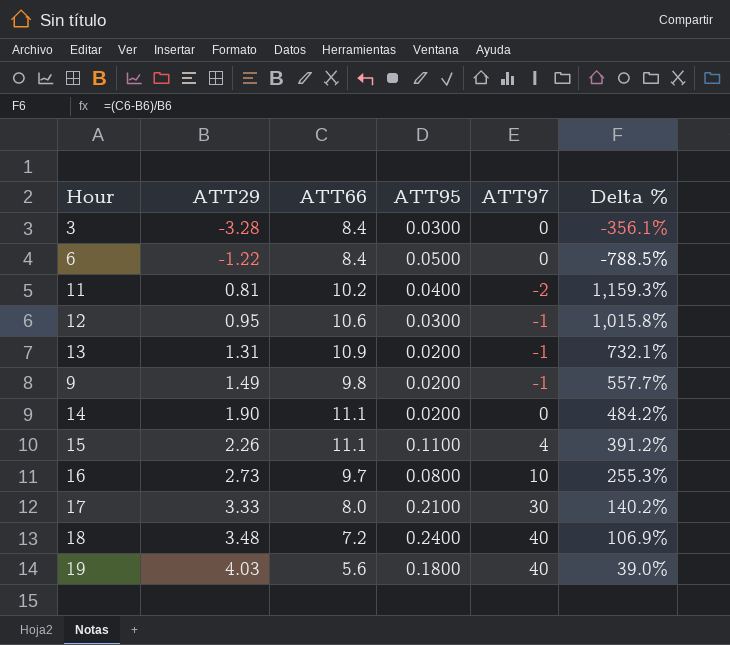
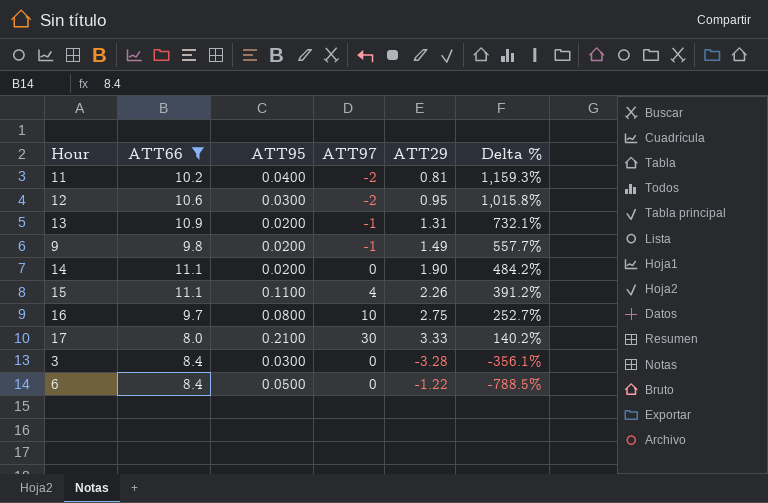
filter: none -> ATT66 >= 8.0
row order: ATT29 ascending -> Delta % descending
column ATT29 | position: 2 -> 5
12 | ATT97: -1 -> -2
16 | ATT29: 2.73 -> 2.75
16 | Delta %: 255.3% -> 252.7%

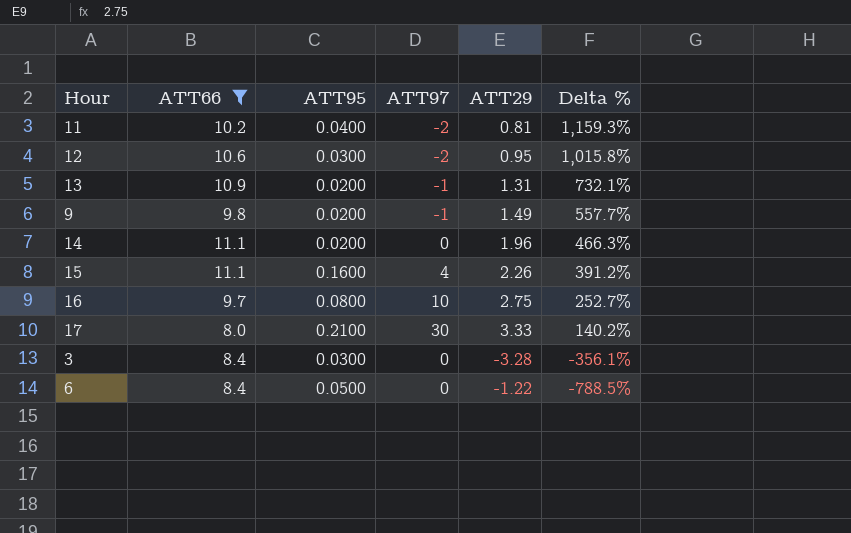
14 | ATT29: 1.90 -> 1.96
14 | Delta %: 484.2% -> 466.3%
15 | ATT95: 0.1100 -> 0.1600

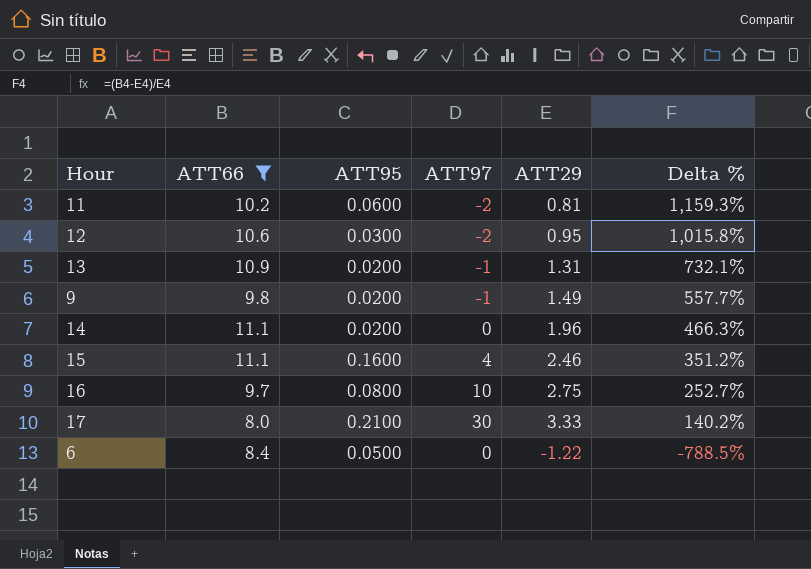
row 3: 8.4 | 0.0300 | 0 | -3.28 | -356.1% -> none
11 | ATT95: 0.0400 -> 0.0600
15 | ATT29: 2.26 -> 2.46
15 | Delta %: 391.2% -> 351.2%

